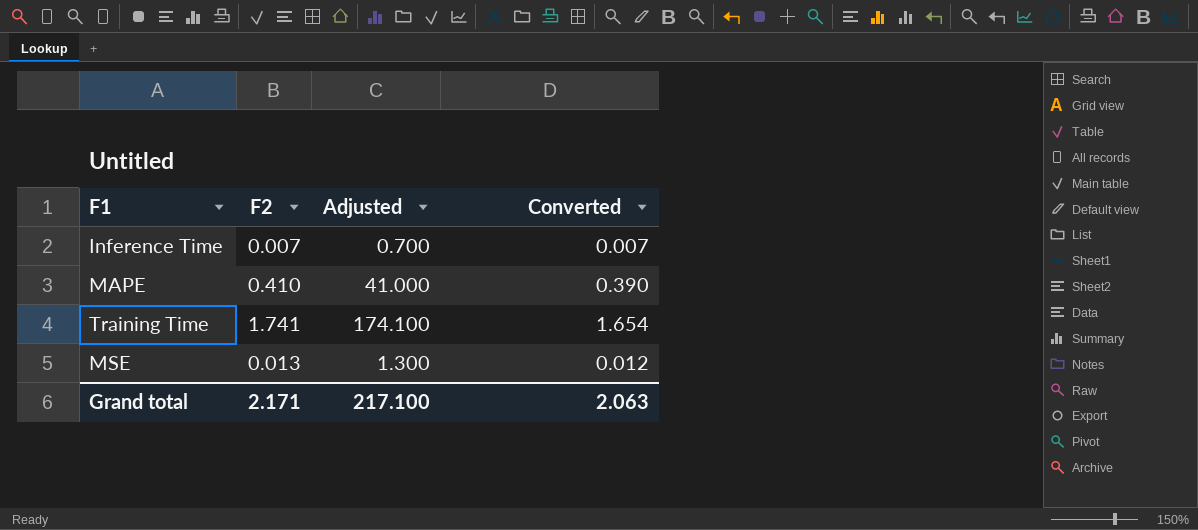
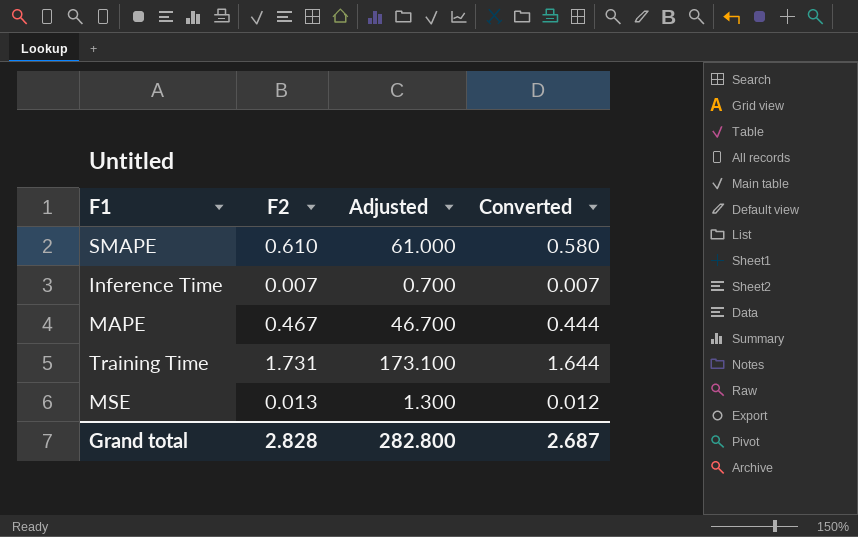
row SMAPE: none -> 0.610 | 61.000 | 0.580
MAPE | F2: 0.410 -> 0.467
MAPE | Adjusted: 41.000 -> 46.700
MAPE | Converted: 0.390 -> 0.444
Training Time | F2: 1.741 -> 1.731
Training Time | Adjusted: 174.100 -> 173.100
Training Time | Converted: 1.654 -> 1.644
Grand total | F2: 2.171 -> 2.828
Grand total | Adjusted: 217.100 -> 282.800
Grand total | Converted: 2.063 -> 2.687

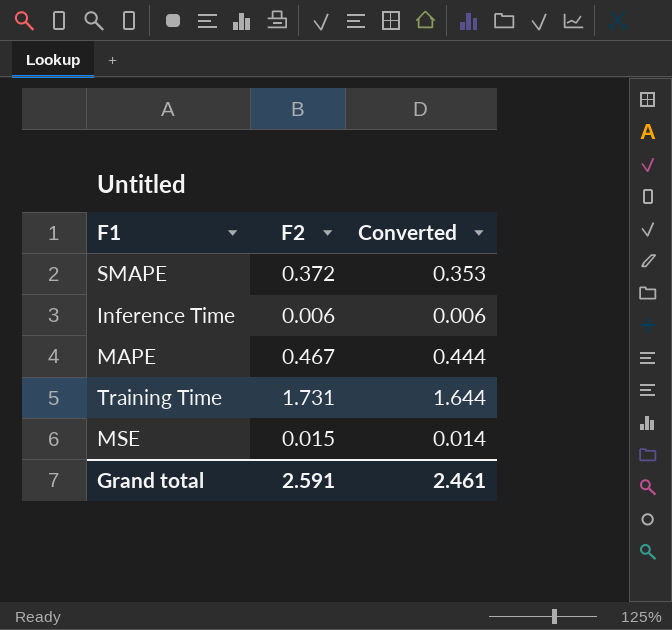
column Adjusted | formula: [F2] * 100 -> none
SMAPE | F2: 0.610 -> 0.372
SMAPE | Converted: 0.580 -> 0.353
Inference Time | F2: 0.007 -> 0.006
Inference Time | Converted: 0.007 -> 0.006
MSE | F2: 0.013 -> 0.015
MSE | Converted: 0.012 -> 0.014
Grand total | F2: 2.828 -> 2.591
Grand total | Converted: 2.687 -> 2.461

